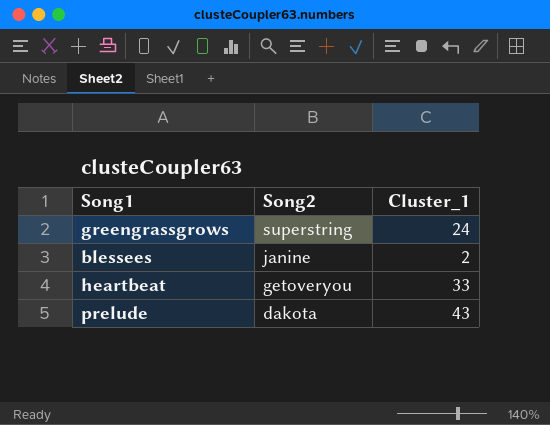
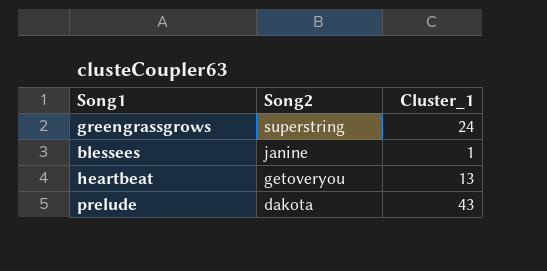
blessees | Cluster_1: 2 -> 1
heartbeat | Cluster_1: 33 -> 13

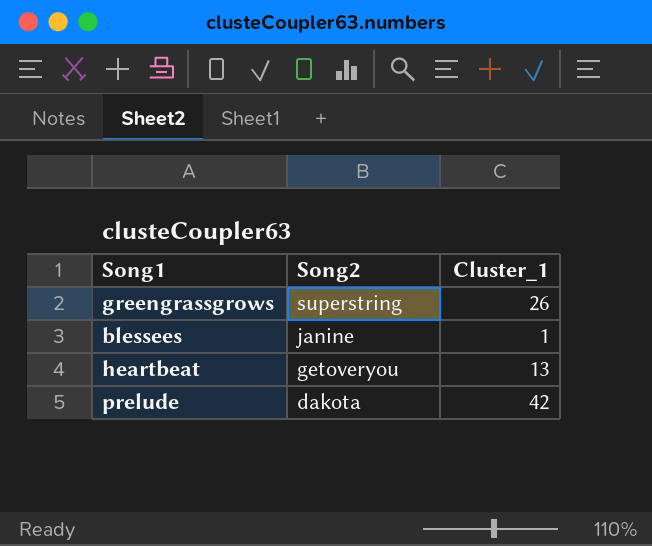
greengrassgrows | Cluster_1: 24 -> 26
prelude | Cluster_1: 43 -> 42

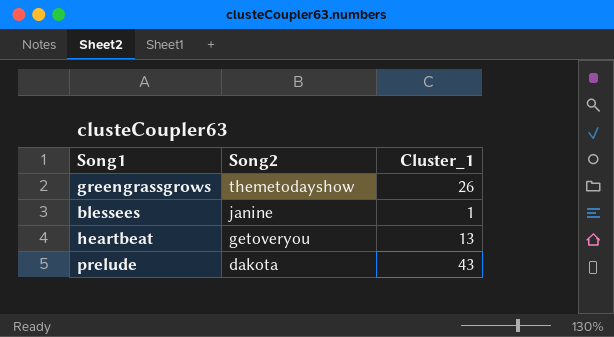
greengrassgrows | Song2: superstring -> themetodayshow
prelude | Cluster_1: 42 -> 43

